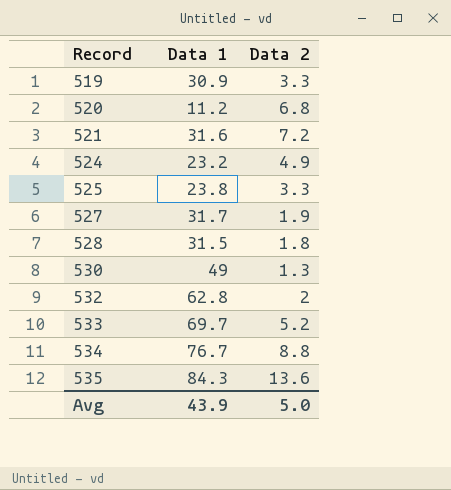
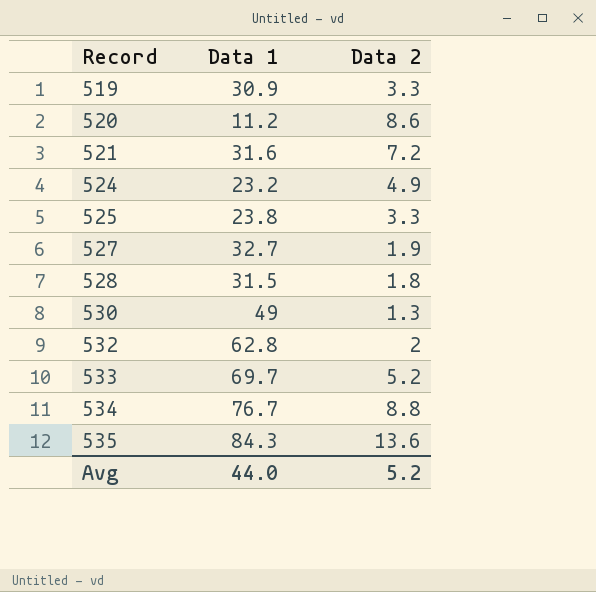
520 | Data 2: 6.8 -> 8.6
527 | Data 1: 31.7 -> 32.7
Avg | Data 1: 43.9 -> 44.0
Avg | Data 2: 5.0 -> 5.2

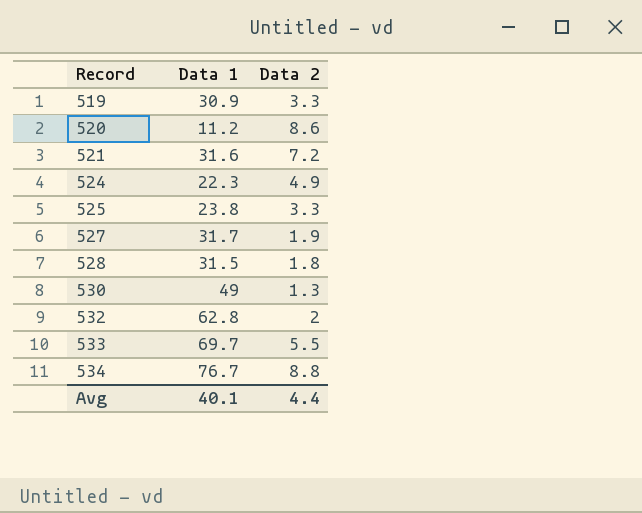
row 535: 84.3 | 13.6 -> none
524 | Data 1: 23.2 -> 22.3
527 | Data 1: 32.7 -> 31.7
533 | Data 2: 5.2 -> 5.5
Avg | Data 1: 44.0 -> 40.1
Avg | Data 2: 5.2 -> 4.4

